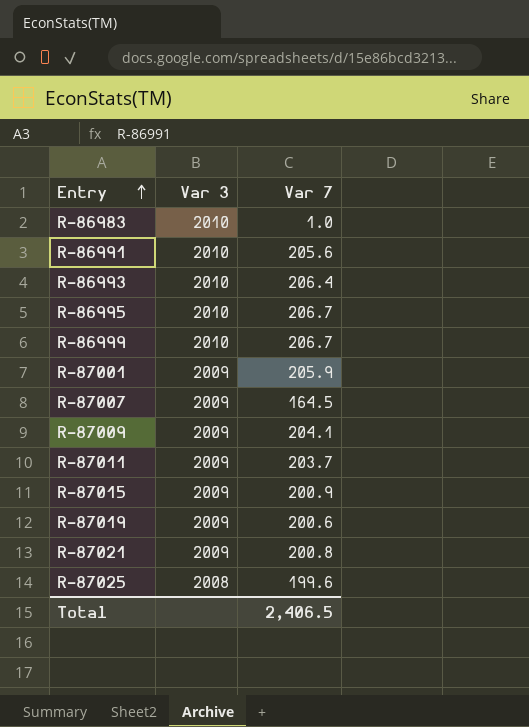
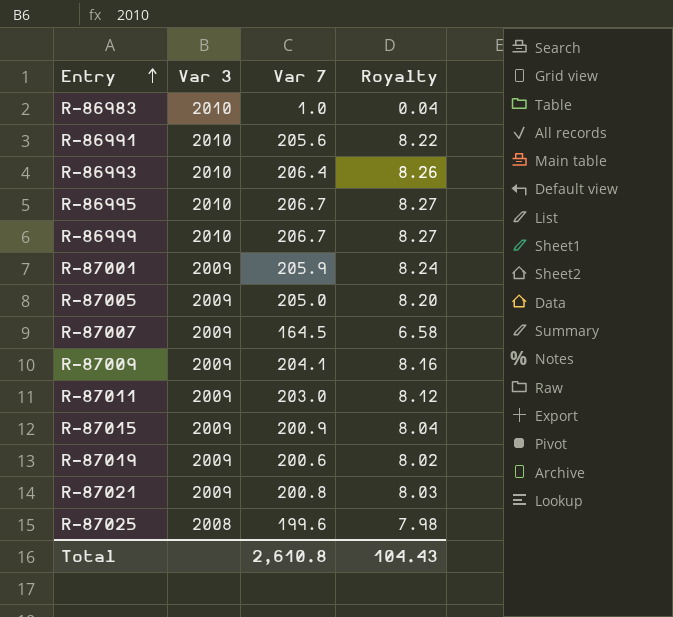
column Royalty | formula: none -> [Var 7] * 0.04
row R-87005: none -> 2009 | 205.0 | 8.20
R-87011 | Var 7: 203.7 -> 203.0
Total | Var 7: 2,406.5 -> 2,610.8

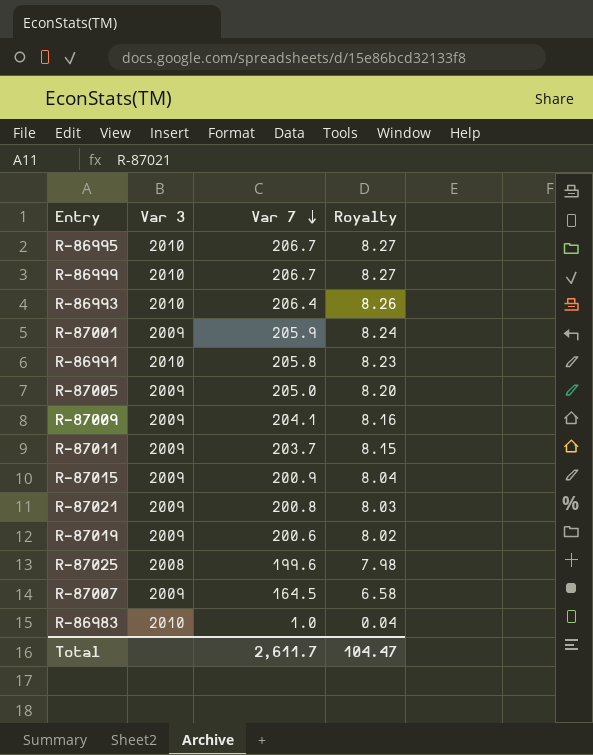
row order: Entry ascending -> Var 7 descending
R-86991 | Var 7: 205.6 -> 205.8
R-86991 | Royalty: 8.22 -> 8.23
R-87011 | Var 7: 203.0 -> 203.7
R-87011 | Royalty: 8.12 -> 8.15
Total | Var 7: 2,610.8 -> 2,611.7
Total | Royalty: 104.43 -> 104.47

